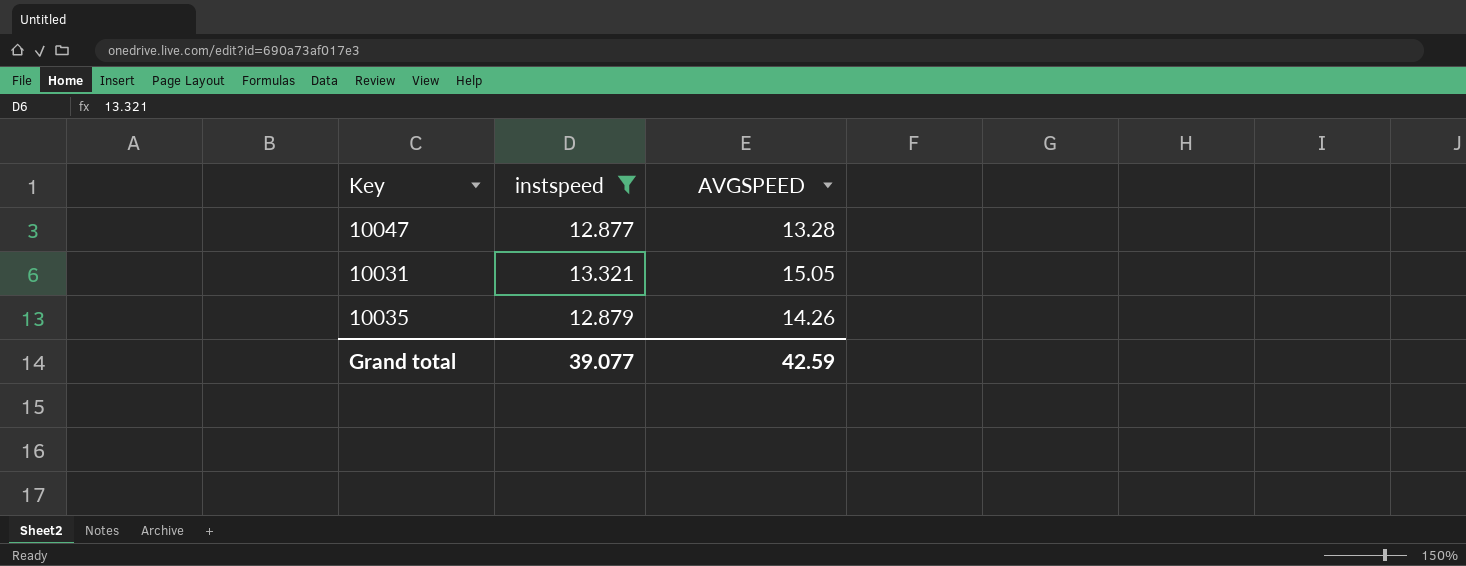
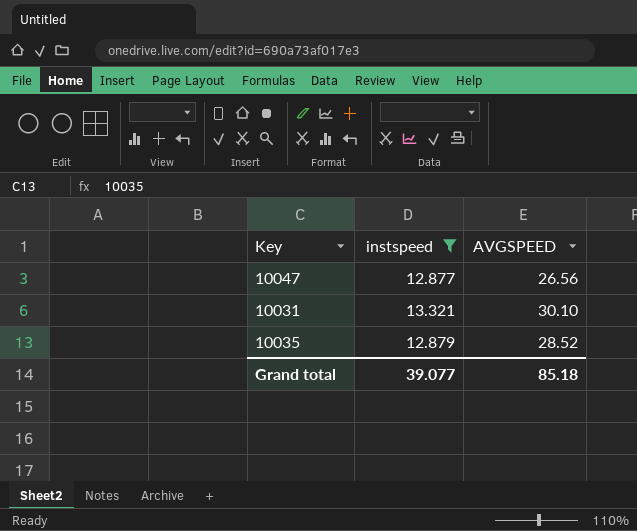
10047 | AVGSPEED: 13.28 -> 26.56
10031 | AVGSPEED: 15.05 -> 30.10
10035 | AVGSPEED: 14.26 -> 28.52
Grand total | AVGSPEED: 42.59 -> 85.18

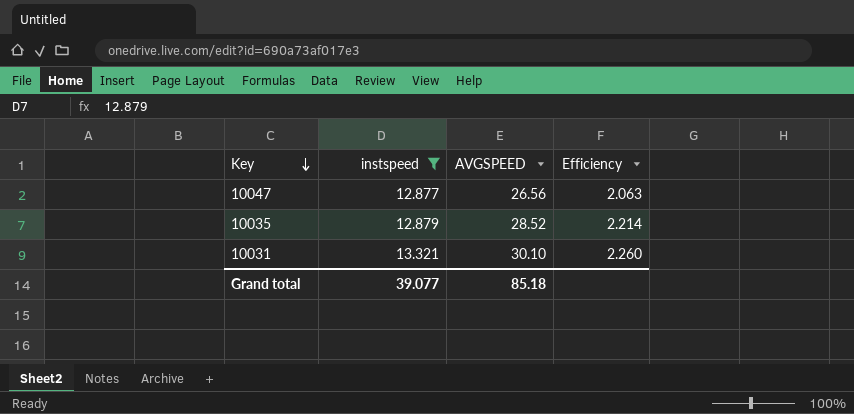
row order: none -> Key descending
column Efficiency | formula: none -> [AVGSPEED] / [instspeed]

